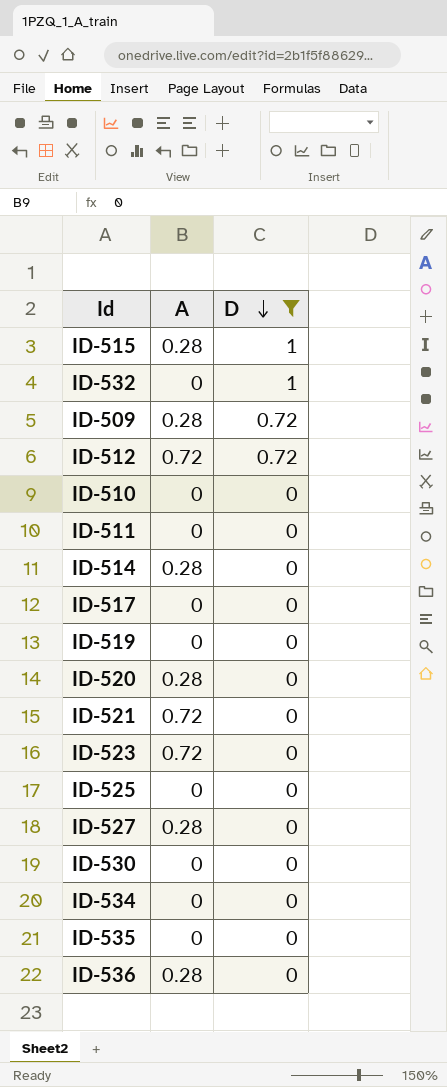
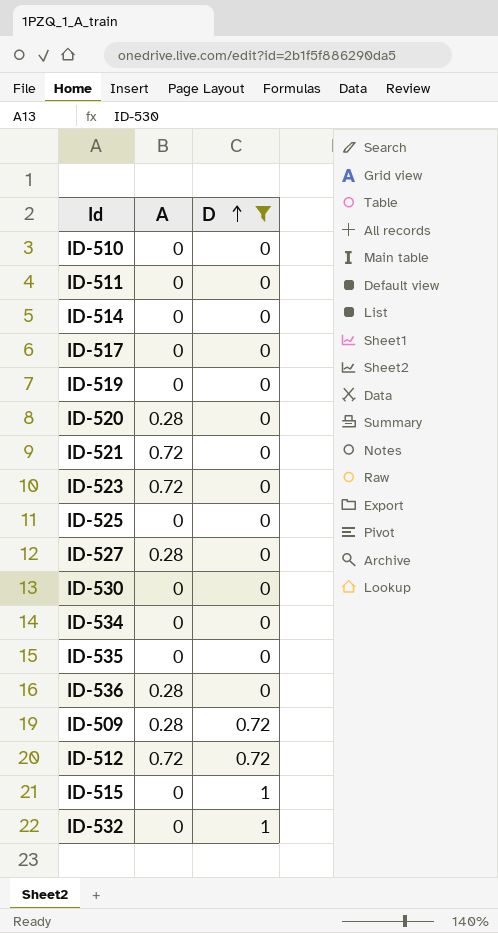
row order: D descending -> D ascending
ID-514 | A: 0.28 -> 0
ID-515 | A: 0.28 -> 0

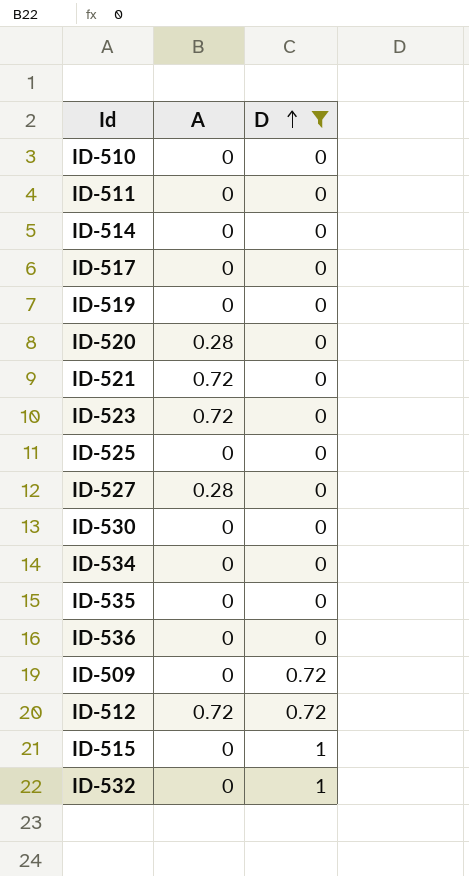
ID-536 | A: 0.28 -> 0
ID-509 | A: 0.28 -> 0

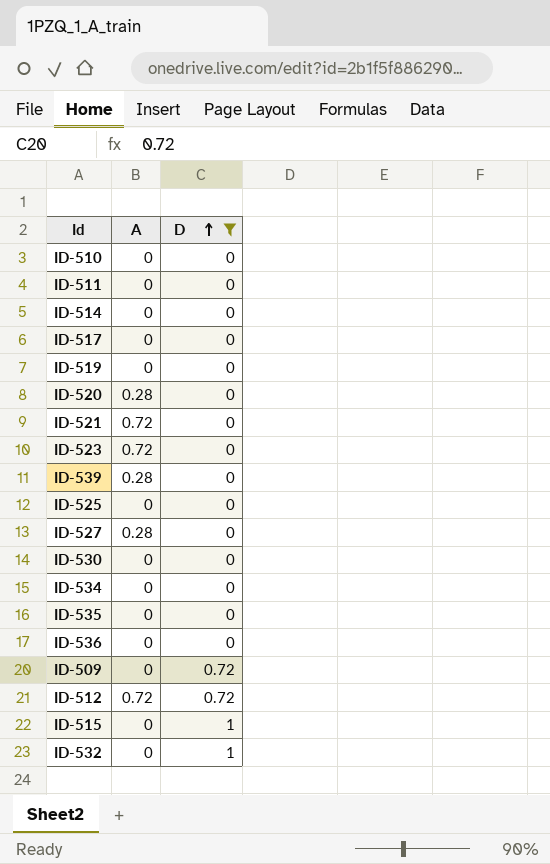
row ID-539: none -> 0.28 | 0

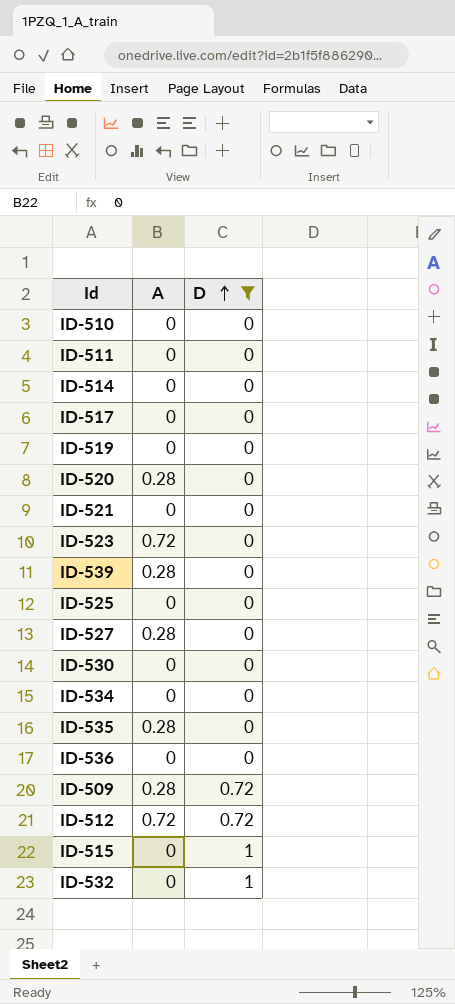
ID-521 | A: 0.72 -> 0
ID-535 | A: 0 -> 0.28
ID-509 | A: 0 -> 0.28

